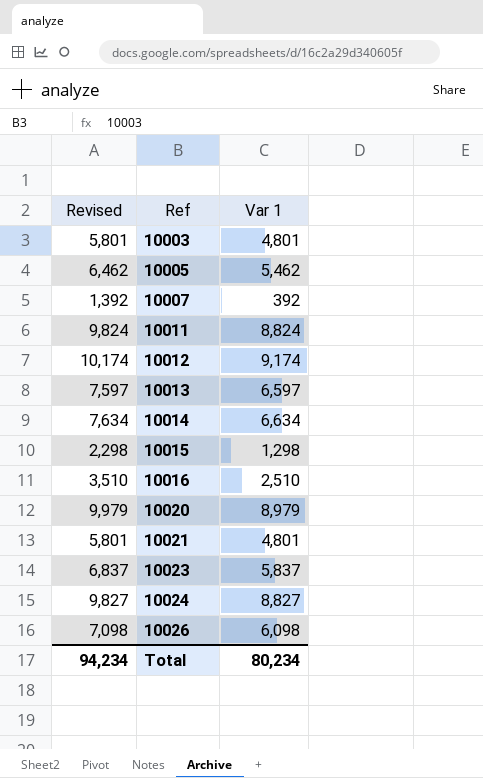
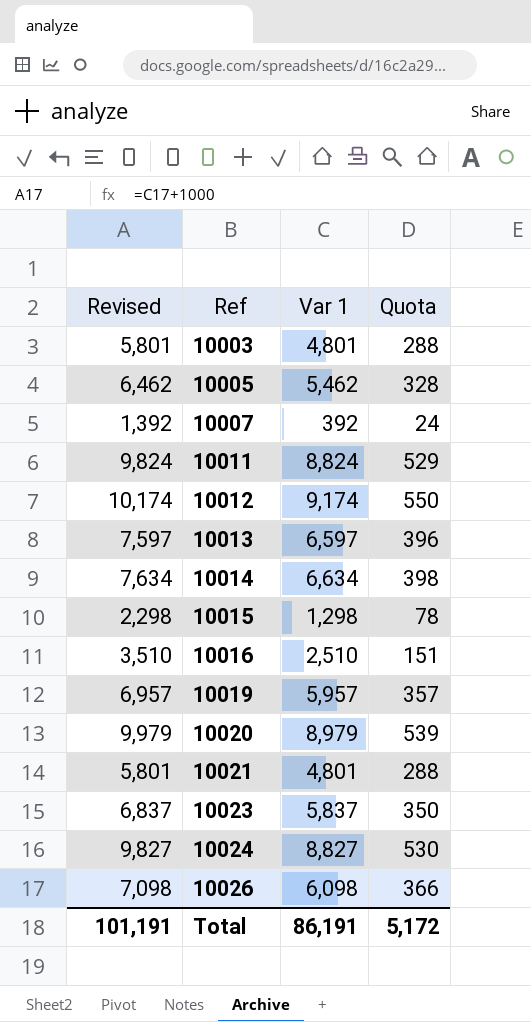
column Quota | formula: none -> [Var 1] * 0.06
row 10019: none -> 6,957 | 5,957 | 357
Total | Revised: 94,234 -> 101,191
Total | Var 1: 80,234 -> 86,191

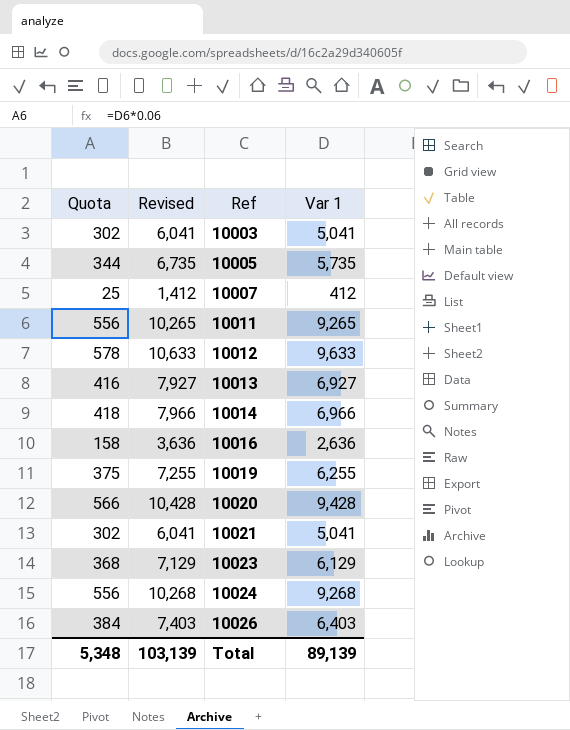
column Quota | position: 4 -> 1
row 10015: 2,298 | 1,298 | 78 -> none
10003 | Quota: 288 -> 302
10003 | Revised: 5,801 -> 6,041
10003 | Var 1: 4,801 -> 5,041
10005 | Quota: 328 -> 344
10005 | Revised: 6,462 -> 6,735
10005 | Var 1: 5,462 -> 5,735
10007 | Quota: 24 -> 25
10007 | Revised: 1,392 -> 1,412
10007 | Var 1: 392 -> 412
10011 | Quota: 529 -> 556
10011 | Revised: 9,824 -> 10,265
10011 | Var 1: 8,824 -> 9,265
10012 | Quota: 550 -> 578
10012 | Revised: 10,174 -> 10,633
10012 | Var 1: 9,174 -> 9,633
10013 | Quota: 396 -> 416
10013 | Revised: 7,597 -> 7,927
10013 | Var 1: 6,597 -> 6,927
10014 | Quota: 398 -> 418
10014 | Revised: 7,634 -> 7,966
10014 | Var 1: 6,634 -> 6,966
10016 | Quota: 151 -> 158
10016 | Revised: 3,510 -> 3,636
10016 | Var 1: 2,510 -> 2,636
10019 | Quota: 357 -> 375
10019 | Revised: 6,957 -> 7,255
10019 | Var 1: 5,957 -> 6,255
10020 | Quota: 539 -> 566
10020 | Revised: 9,979 -> 10,428
10020 | Var 1: 8,979 -> 9,428
10021 | Quota: 288 -> 302
10021 | Revised: 5,801 -> 6,041
10021 | Var 1: 4,801 -> 5,041
10023 | Quota: 350 -> 368
10023 | Revised: 6,837 -> 7,129
10023 | Var 1: 5,837 -> 6,129
10024 | Quota: 530 -> 556
10024 | Revised: 9,827 -> 10,268
10024 | Var 1: 8,827 -> 9,268
10026 | Quota: 366 -> 384
10026 | Revised: 7,098 -> 7,403
10026 | Var 1: 6,098 -> 6,403
Total | Quota: 5,172 -> 5,348
Total | Revised: 101,191 -> 103,139
Total | Var 1: 86,191 -> 89,139

